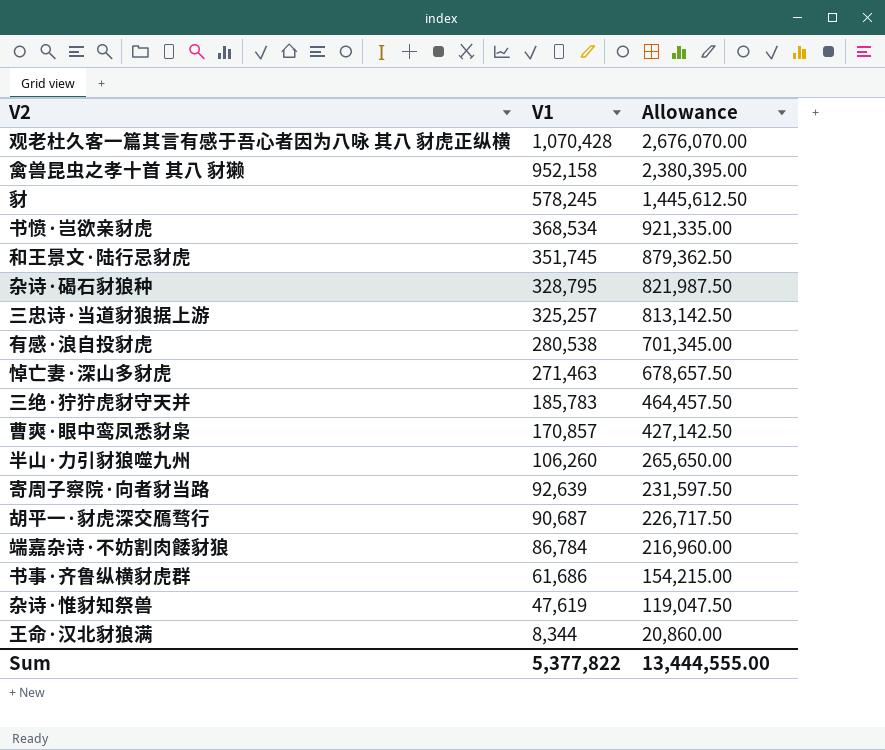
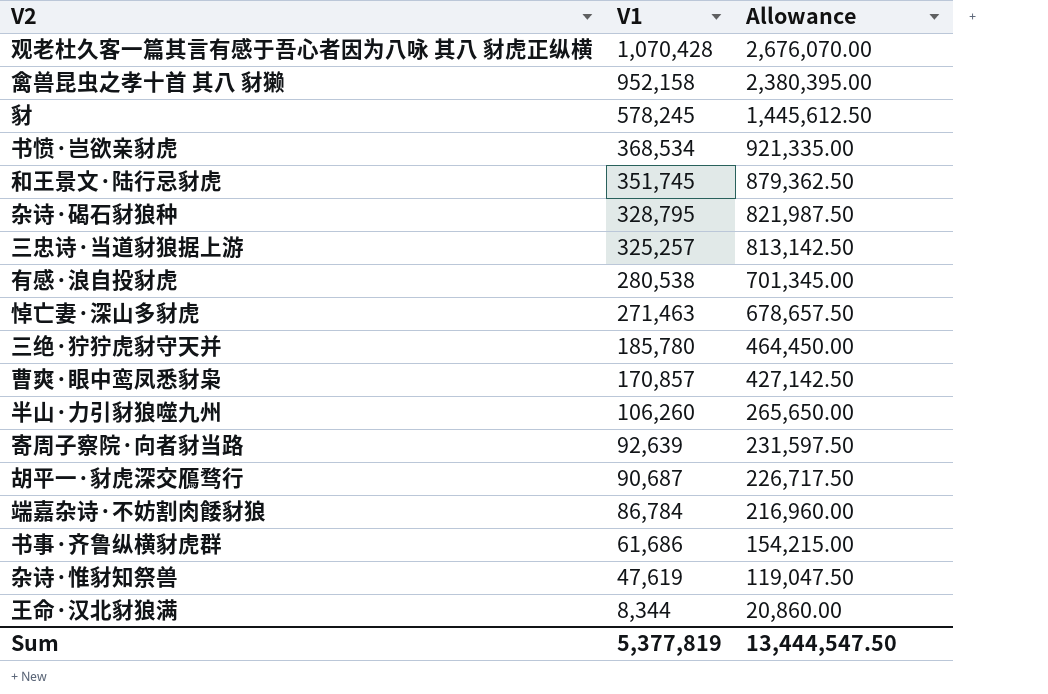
三绝·狞狞虎豺守天并 | V1: 185,783 -> 185,780
三绝·狞狞虎豺守天并 | Allowance: 464,457.50 -> 464,450.00
Sum | V1: 5,377,822 -> 5,377,819
Sum | Allowance: 13,444,555.00 -> 13,444,547.50

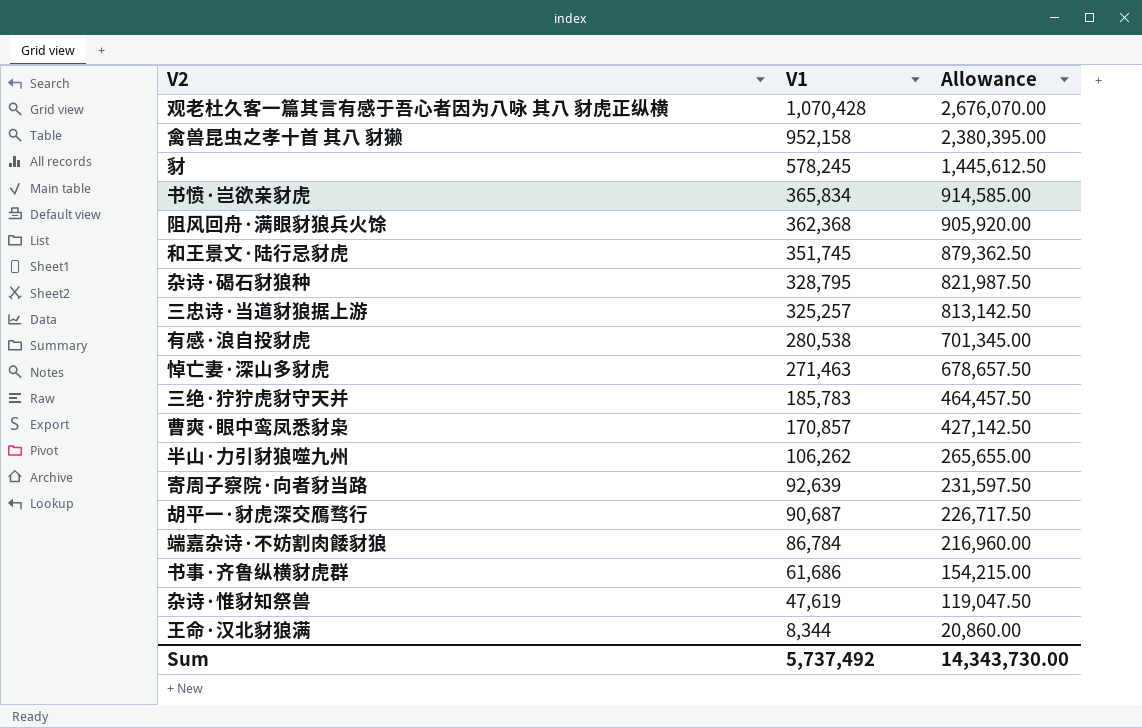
书愤·岂欲亲豺虎 | V1: 368,534 -> 365,834
书愤·岂欲亲豺虎 | Allowance: 921,335.00 -> 914,585.00
row 阻风回舟·满眼豺狼兵火馀: none -> 362,368 | 905,920.00
三绝·狞狞虎豺守天并 | V1: 185,780 -> 185,783
三绝·狞狞虎豺守天并 | Allowance: 464,450.00 -> 464,457.50
半山·力引豺狼噬九州 | V1: 106,260 -> 106,262
半山·力引豺狼噬九州 | Allowance: 265,650.00 -> 265,655.00
Sum | V1: 5,377,819 -> 5,737,492
Sum | Allowance: 13,444,547.50 -> 14,343,730.00

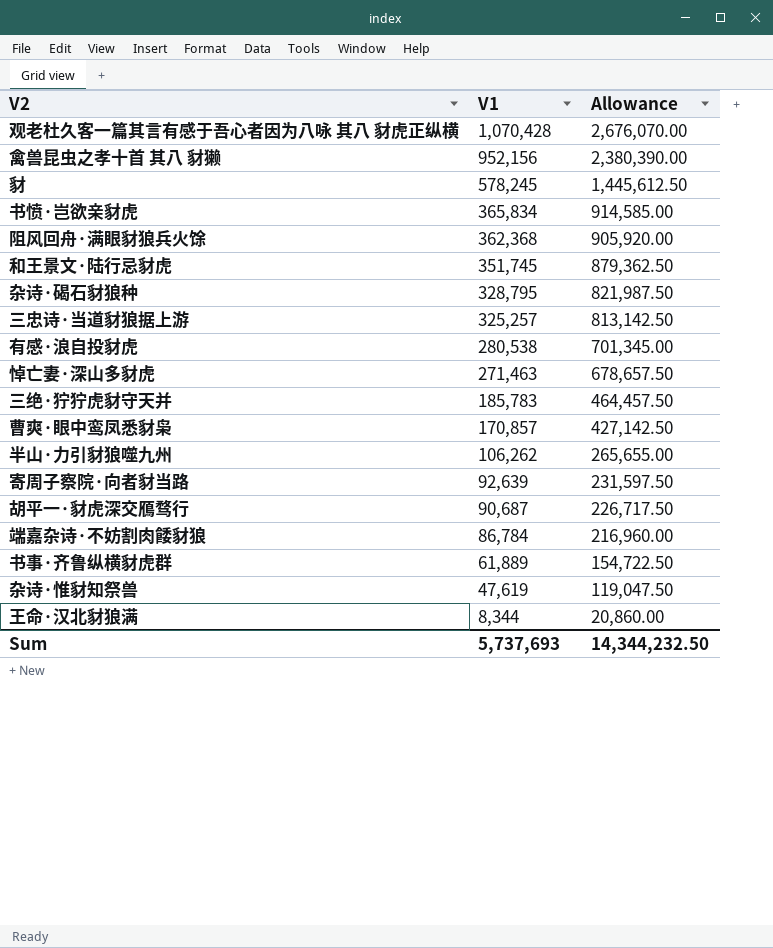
禽兽昆虫之孝十首 其八 豺獭 | V1: 952,158 -> 952,156
禽兽昆虫之孝十首 其八 豺獭 | Allowance: 2,380,395.00 -> 2,380,390.00
书事·齐鲁纵横豺虎群 | V1: 61,686 -> 61,889
书事·齐鲁纵横豺虎群 | Allowance: 154,215.00 -> 154,722.50
Sum | V1: 5,737,492 -> 5,737,693
Sum | Allowance: 14,343,730.00 -> 14,344,232.50

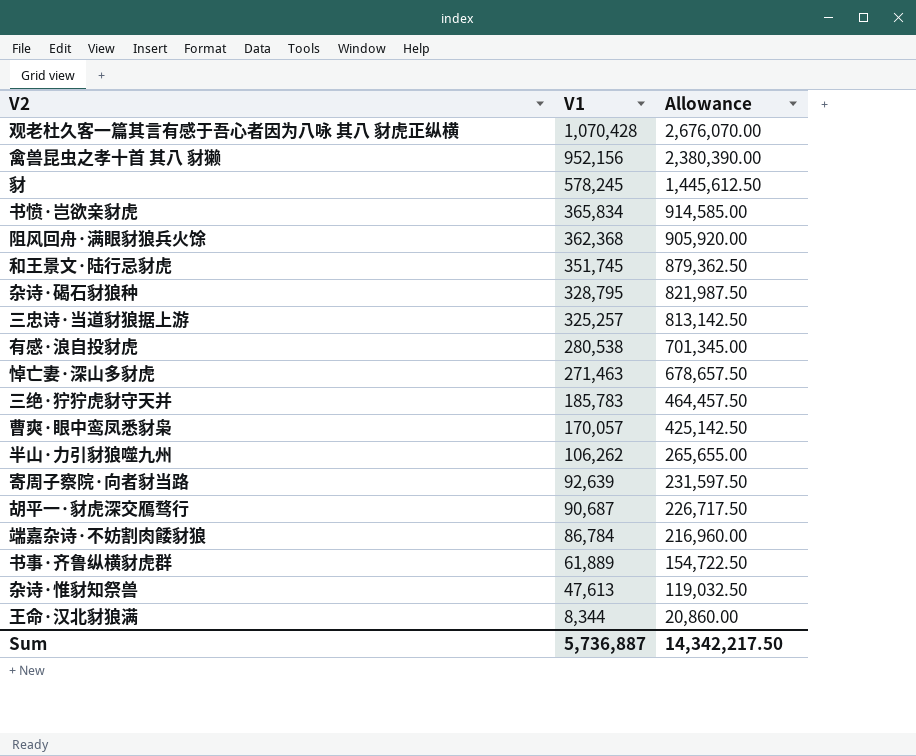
曹爽·眼中鸾凤悉豺枭 | V1: 170,857 -> 170,057
曹爽·眼中鸾凤悉豺枭 | Allowance: 427,142.50 -> 425,142.50
杂诗·惟豺知祭兽 | V1: 47,619 -> 47,613
杂诗·惟豺知祭兽 | Allowance: 119,047.50 -> 119,032.50
Sum | V1: 5,737,693 -> 5,736,887
Sum | Allowance: 14,344,232.50 -> 14,342,217.50

